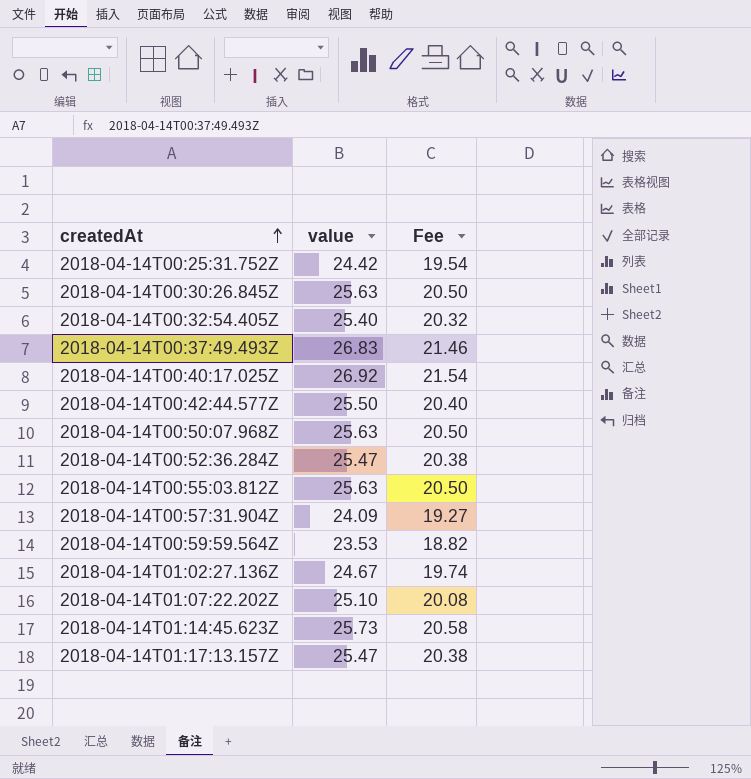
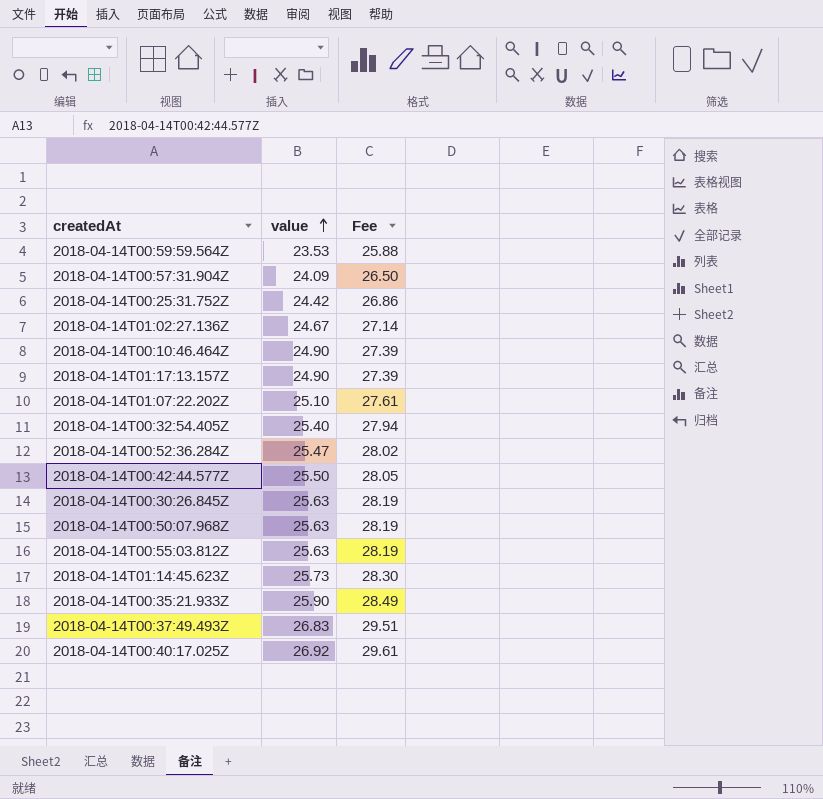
row order: createdAt ascending -> value ascending
column Fee | formula: [value] * 0.8 -> [value] * 1.1
row 2018-04-14T00:10:46.464Z: none -> 24.90 | 27.39
2018-04-14T01:17:13.157Z | value: 25.47 -> 24.90
row 2018-04-14T00:35:21.933Z: none -> 25.90 | 28.49

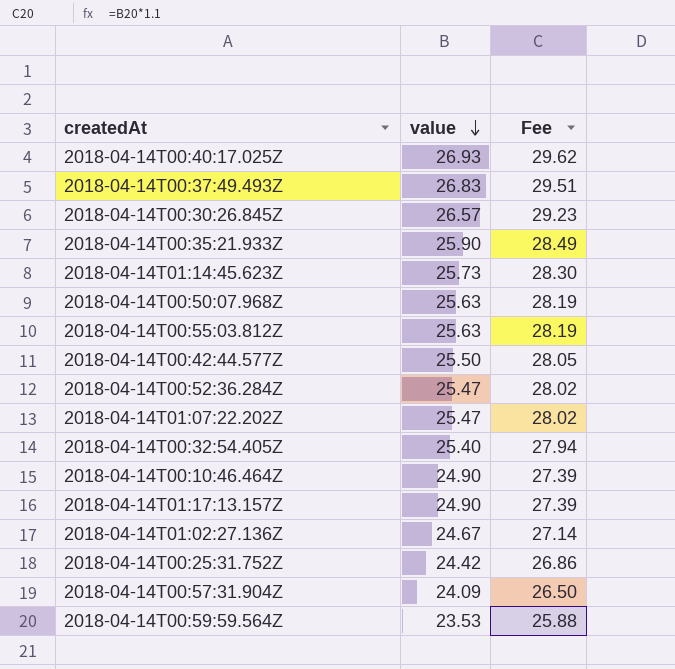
row order: value ascending -> value descending
2018-04-14T00:40:17.025Z | value: 26.92 -> 26.93
2018-04-14T00:40:17.025Z | Fee: 29.61 -> 29.62
2018-04-14T00:30:26.845Z | value: 25.63 -> 26.57
2018-04-14T00:30:26.845Z | Fee: 28.19 -> 29.23
2018-04-14T01:07:22.202Z | value: 25.10 -> 25.47
2018-04-14T01:07:22.202Z | Fee: 27.61 -> 28.02

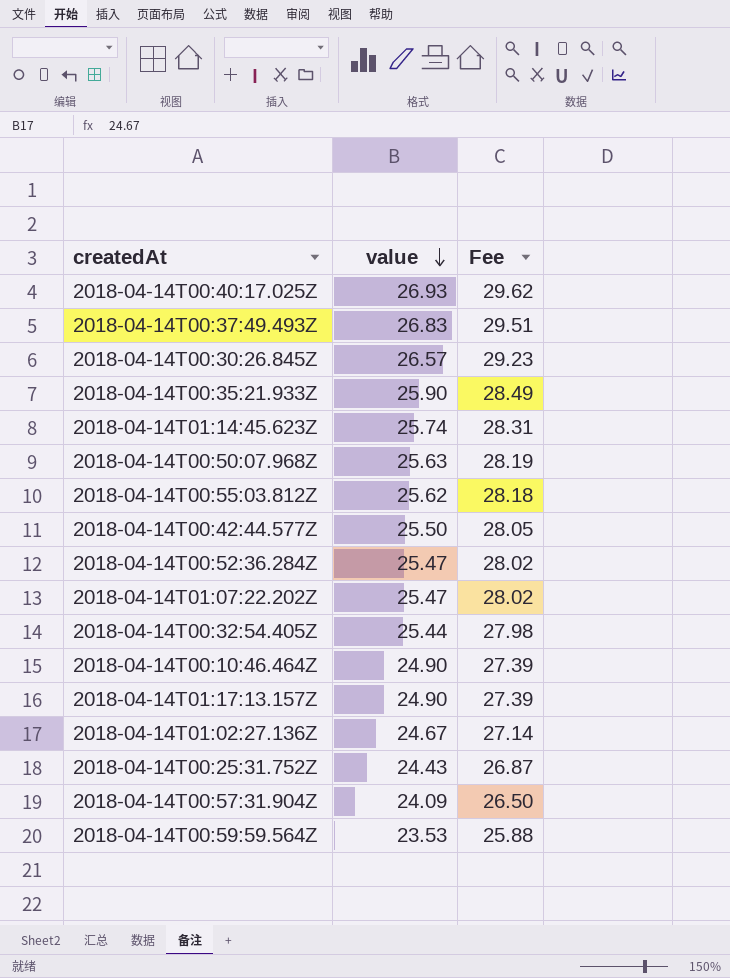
2018-04-14T01:14:45.623Z | value: 25.73 -> 25.74
2018-04-14T01:14:45.623Z | Fee: 28.30 -> 28.31
2018-04-14T00:55:03.812Z | value: 25.63 -> 25.62
2018-04-14T00:55:03.812Z | Fee: 28.19 -> 28.18
2018-04-14T00:32:54.405Z | value: 25.40 -> 25.44
2018-04-14T00:32:54.405Z | Fee: 27.94 -> 27.98
2018-04-14T00:25:31.752Z | value: 24.42 -> 24.43
2018-04-14T00:25:31.752Z | Fee: 26.86 -> 26.87

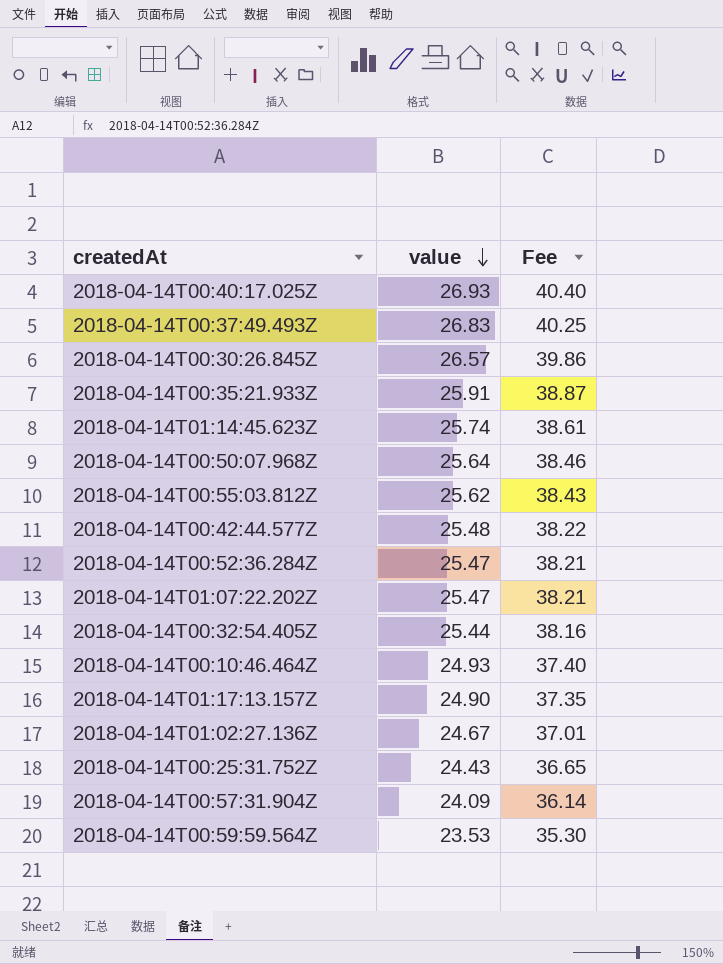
column Fee | formula: [value] * 1.1 -> [value] * 1.5
2018-04-14T00:35:21.933Z | value: 25.90 -> 25.91
2018-04-14T00:50:07.968Z | value: 25.63 -> 25.64
2018-04-14T00:42:44.577Z | value: 25.50 -> 25.48
2018-04-14T00:10:46.464Z | value: 24.90 -> 24.93

